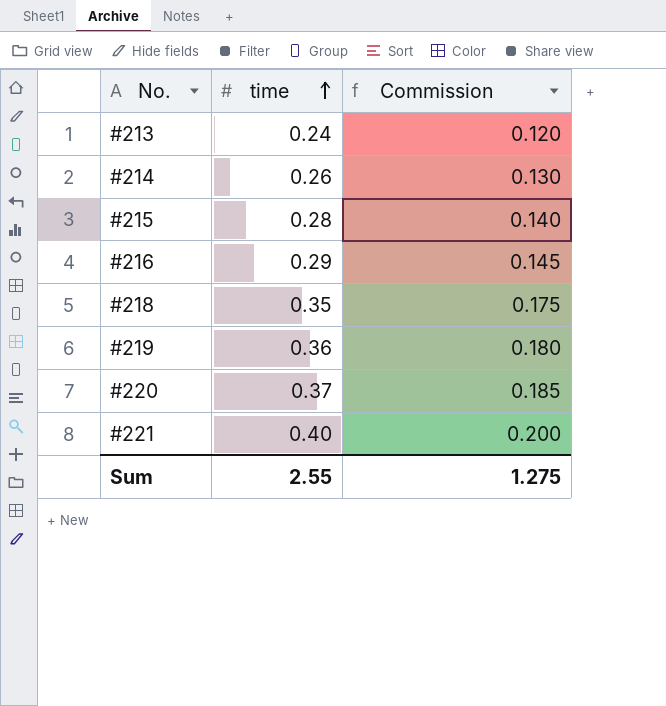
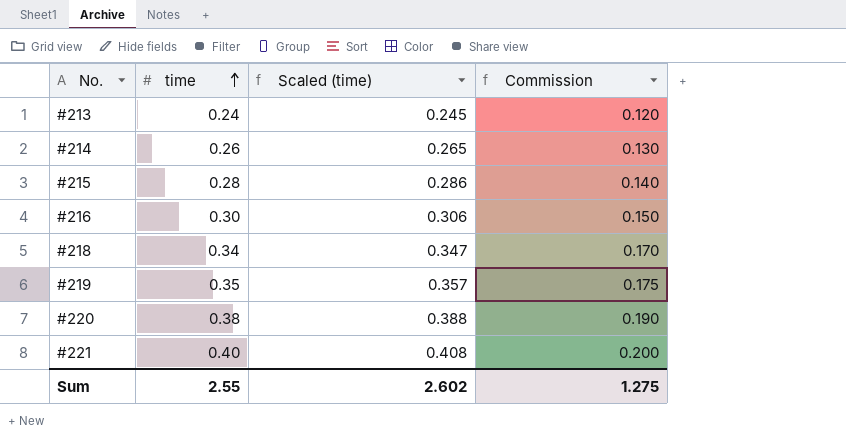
column Scaled (time) | formula: none -> [time] * 1.02
#216 | time: 0.29 -> 0.30
#216 | Commission: 0.145 -> 0.150
#218 | time: 0.35 -> 0.34
#218 | Commission: 0.175 -> 0.170
#219 | time: 0.36 -> 0.35
#219 | Commission: 0.180 -> 0.175
#220 | time: 0.37 -> 0.38
#220 | Commission: 0.185 -> 0.190

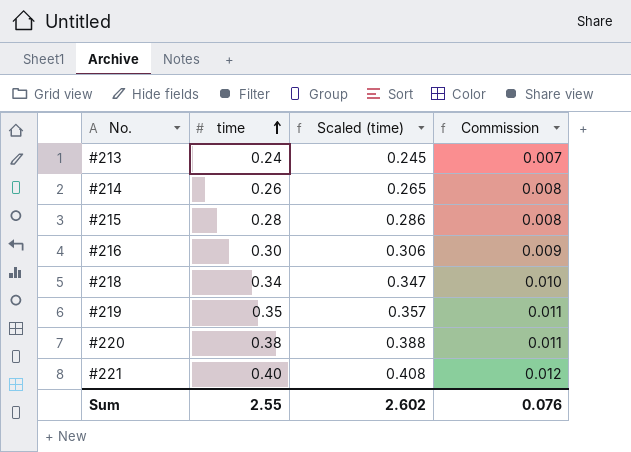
column Commission | formula: [time] * 0.5 -> [time] * 0.03
Sum | Commission: 1.275 -> 0.076

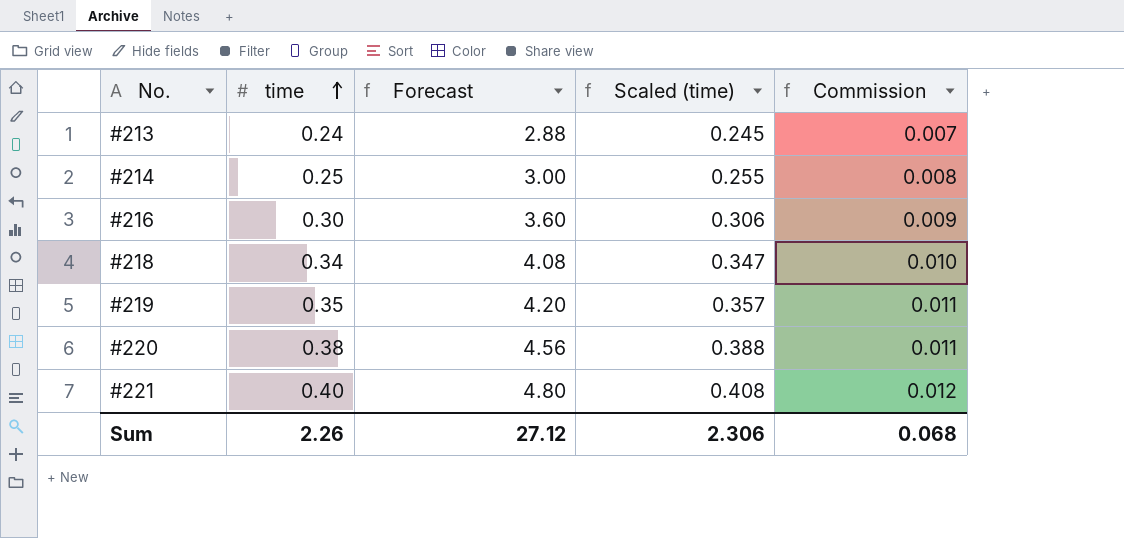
column Forecast | formula: none -> [time] * 12
row #215: 0.28 | 0.286 | 0.008 -> none
#214 | time: 0.26 -> 0.25
#214 | Scaled (time): 0.265 -> 0.255
Sum | time: 2.55 -> 2.26
Sum | Scaled (time): 2.602 -> 2.306
Sum | Commission: 0.076 -> 0.068

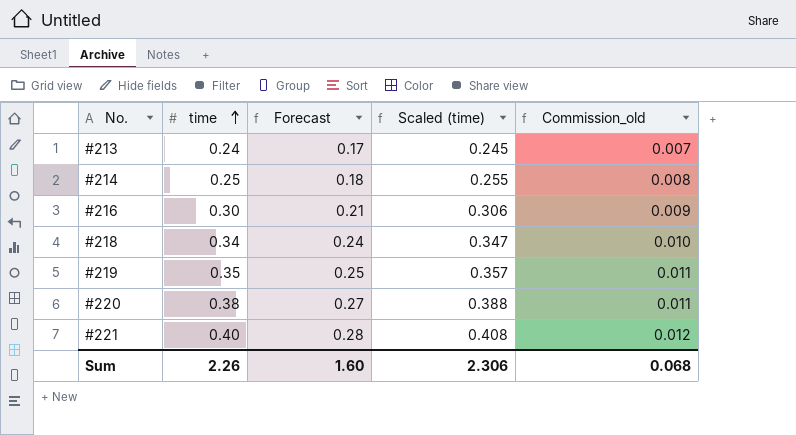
column Forecast | formula: [time] * 12 -> [time] * 0.7
column name: Commission -> Commission_old
Sum | Forecast: 27.12 -> 1.60

